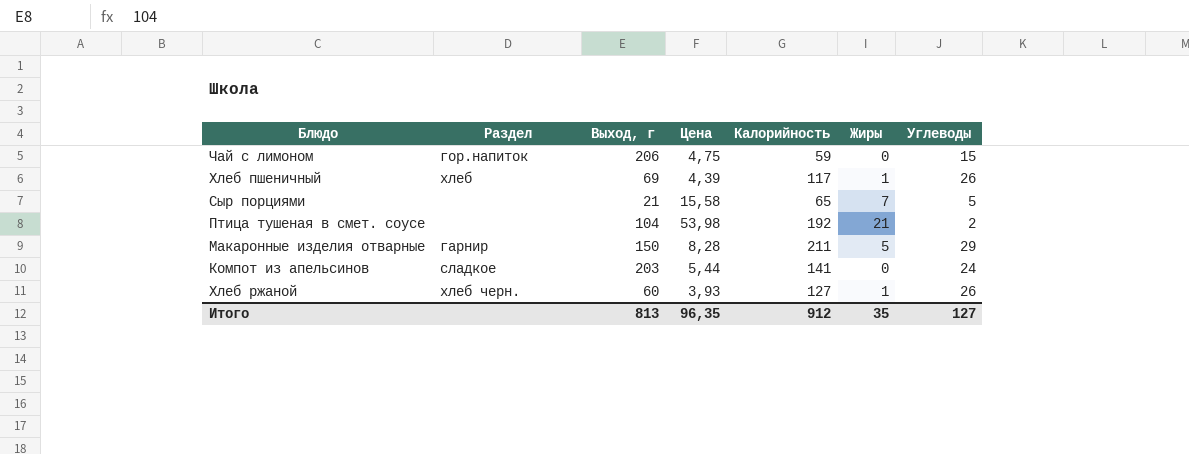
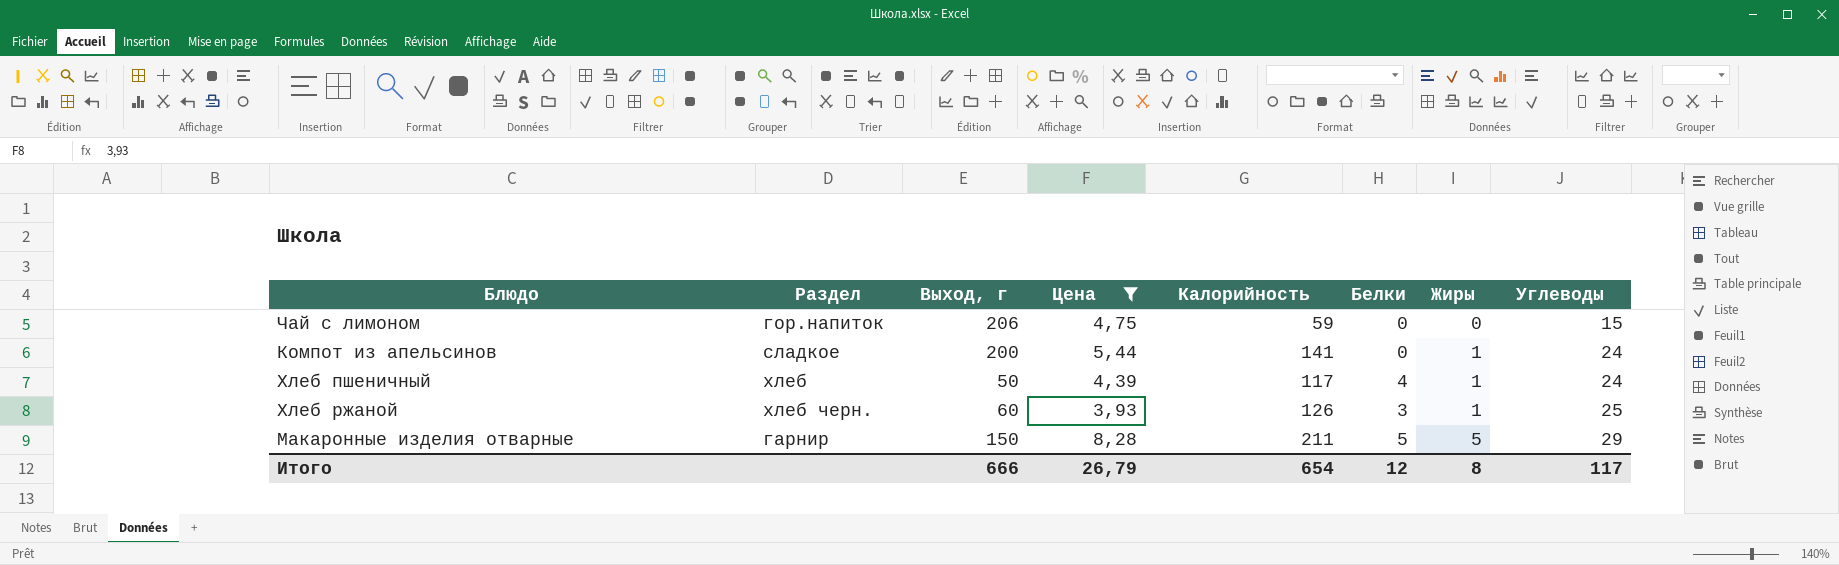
filter: none -> Цена <= 8,28
row order: none -> Жиры ascending
column Белки | position: none -> 6
Компот из апельсинов | Выход, г: 203 -> 200
Компот из апельсинов | Жиры: 0 -> 1
Хлеб пшеничный | Выход, г: 69 -> 50
Хлеб пшеничный | Углеводы: 26 -> 24
Хлеб ржаной | Калорийность: 127 -> 126
Хлеб ржаной | Углеводы: 26 -> 25
Итого | Выход, г: 813 -> 666
Итого | Цена: 96,35 -> 26,79
Итого | Калорийность: 912 -> 654
Итого | Жиры: 35 -> 8
Итого | Углеводы: 127 -> 117

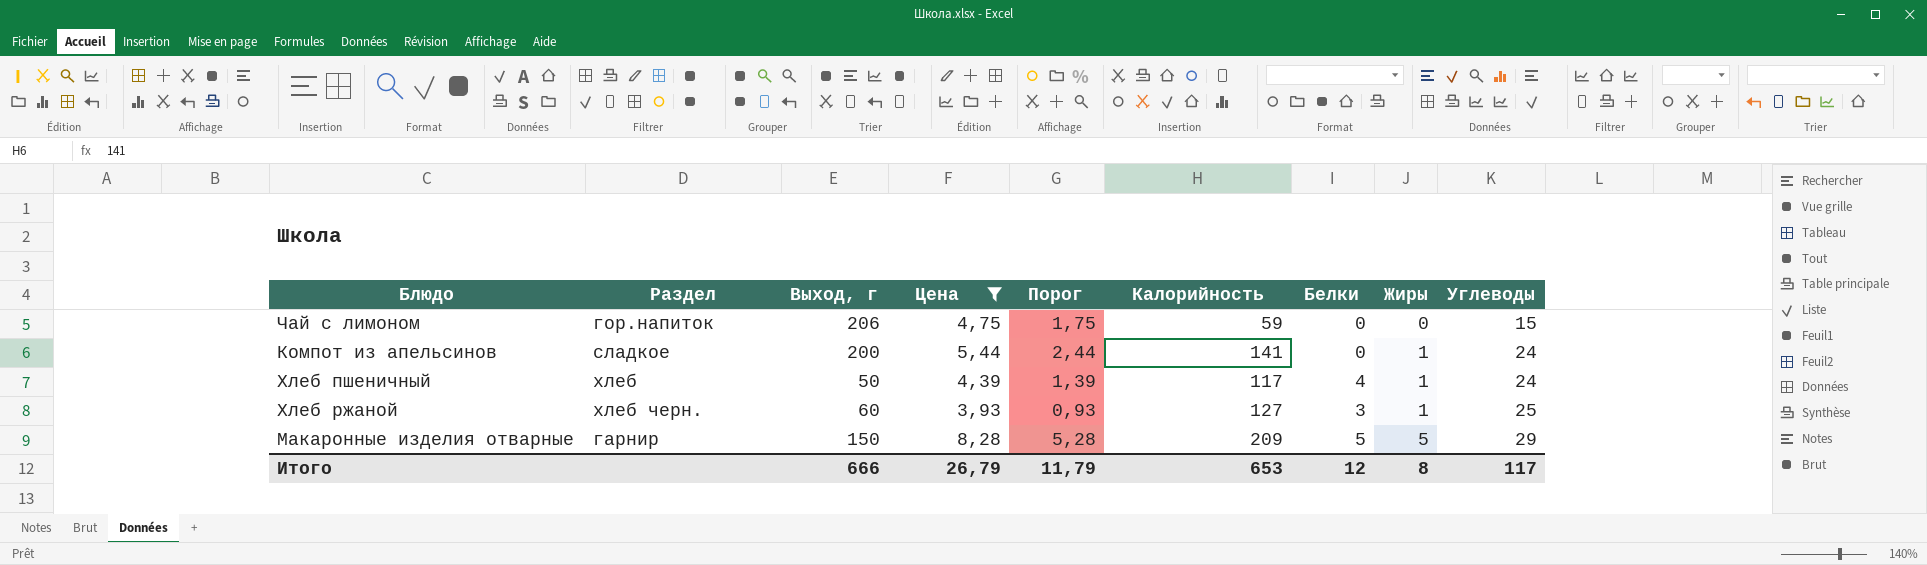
column Порог | formula: none -> [Цена] - 3
Хлеб ржаной | Калорийность: 126 -> 127
Макаронные изделия отварные | Калорийность: 211 -> 209
Итого | Калорийность: 654 -> 653

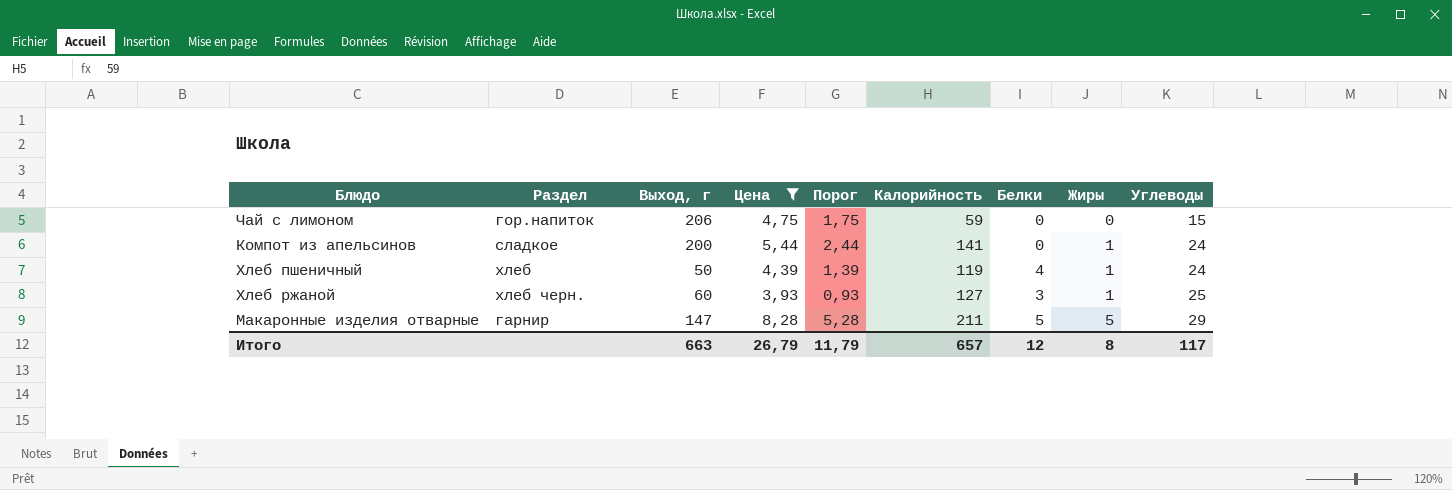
Хлеб пшеничный | Калорийность: 117 -> 119
Макаронные изделия отварные | Выход, г: 150 -> 147
Макаронные изделия отварные | Калорийность: 209 -> 211
Итого | Выход, г: 666 -> 663
Итого | Калорийность: 653 -> 657

